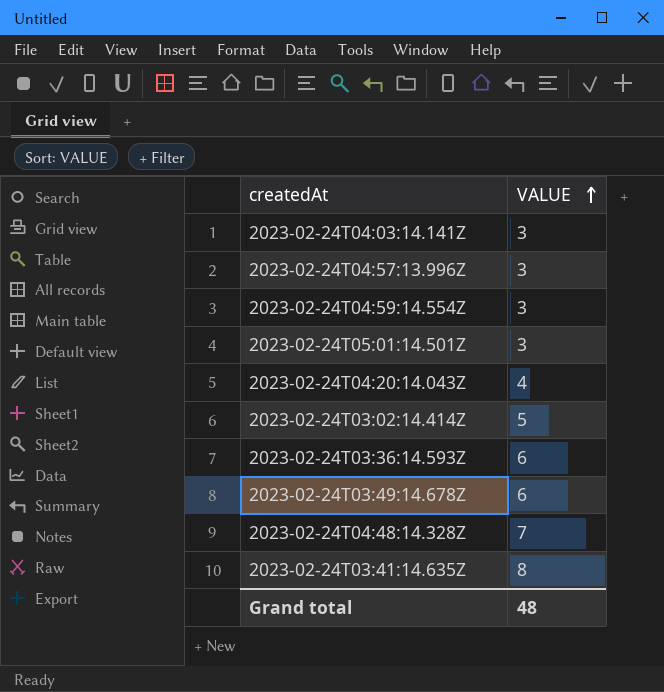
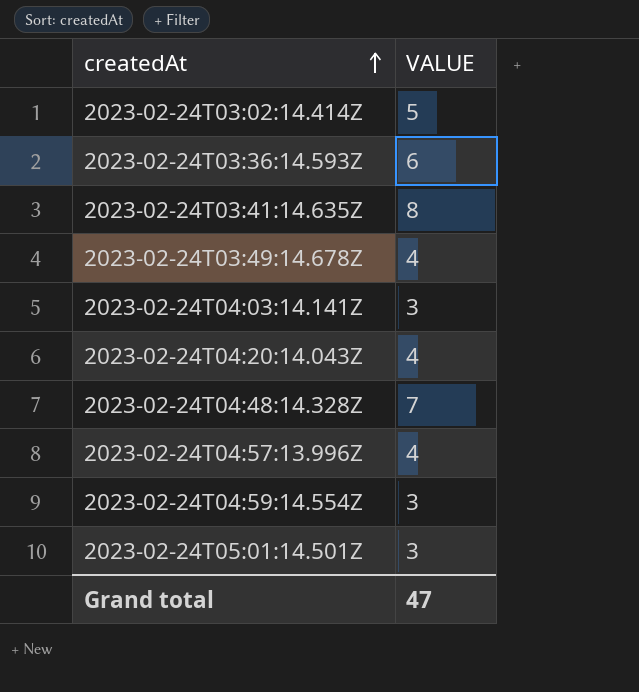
row order: VALUE ascending -> createdAt ascending
2023-02-24T03:49:14.678Z | VALUE: 6 -> 4
2023-02-24T04:57:13.996Z | VALUE: 3 -> 4
Grand total | VALUE: 48 -> 47

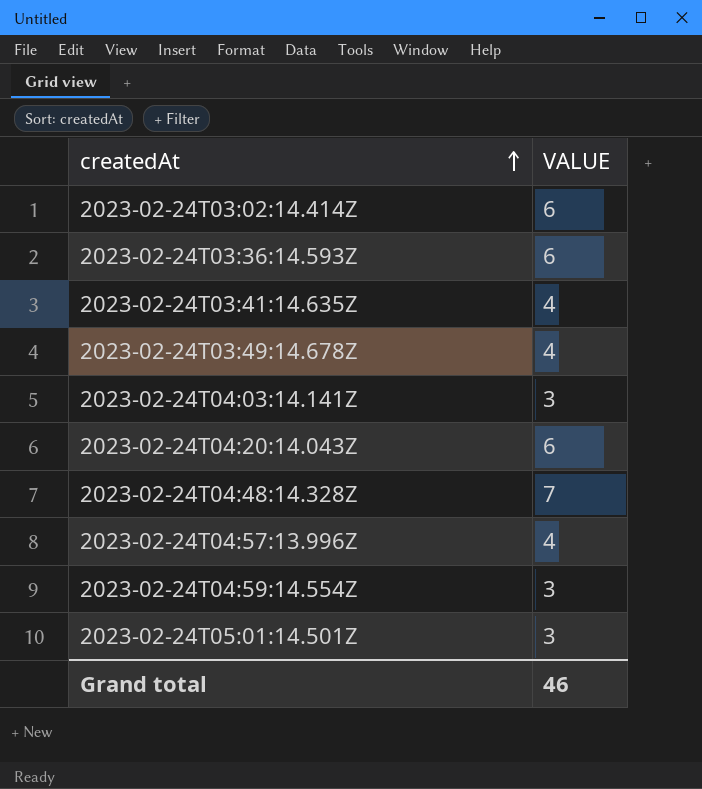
2023-02-24T03:02:14.414Z | VALUE: 5 -> 6
2023-02-24T03:41:14.635Z | VALUE: 8 -> 4
2023-02-24T04:20:14.043Z | VALUE: 4 -> 6
Grand total | VALUE: 47 -> 46

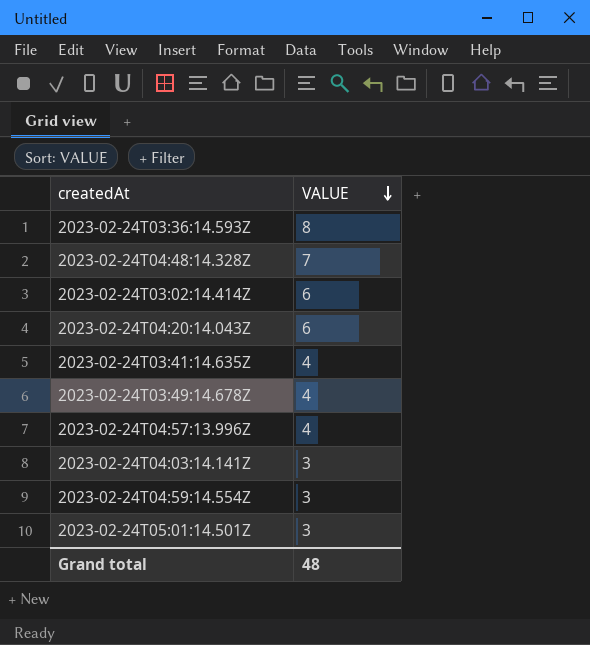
row order: createdAt ascending -> VALUE descending
2023-02-24T03:36:14.593Z | VALUE: 6 -> 8
Grand total | VALUE: 46 -> 48

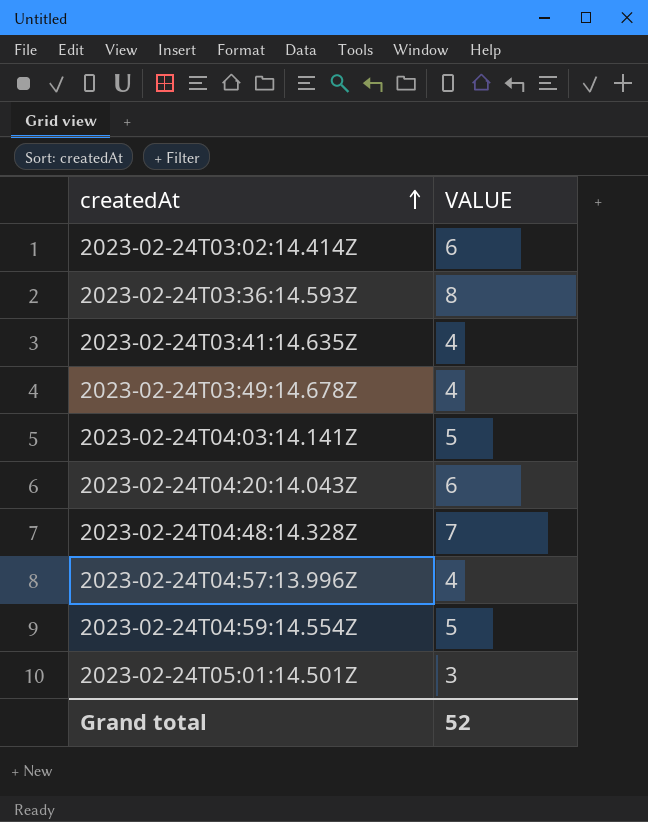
row order: VALUE descending -> createdAt ascending
2023-02-24T04:03:14.141Z | VALUE: 3 -> 5
2023-02-24T04:59:14.554Z | VALUE: 3 -> 5
Grand total | VALUE: 48 -> 52

